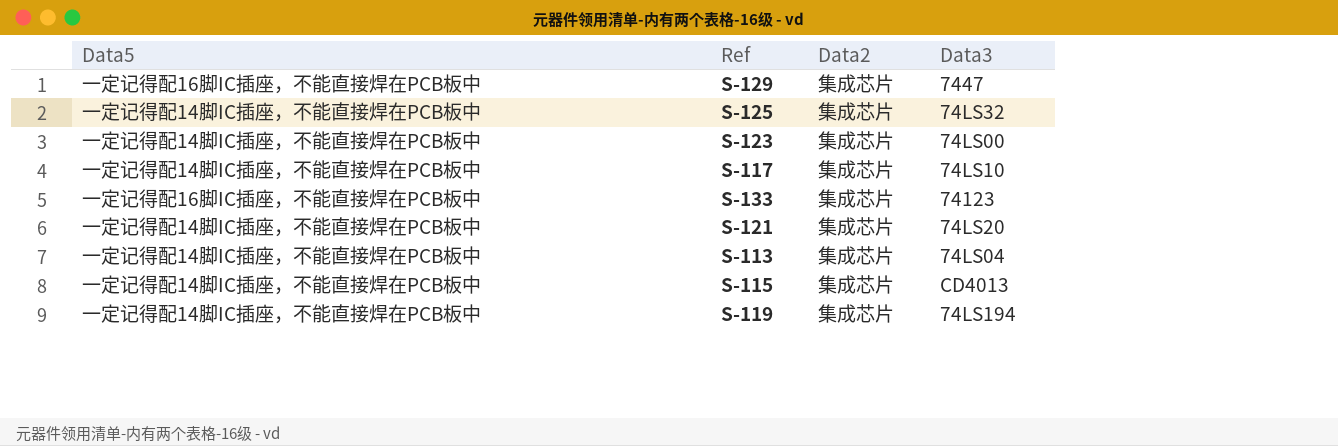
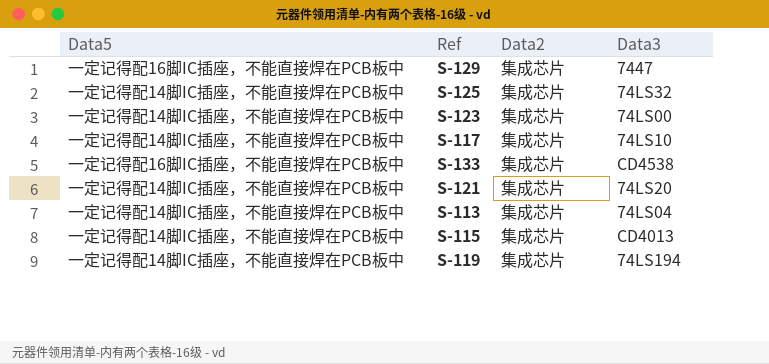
S-133 | Data3: 74123 -> CD4538

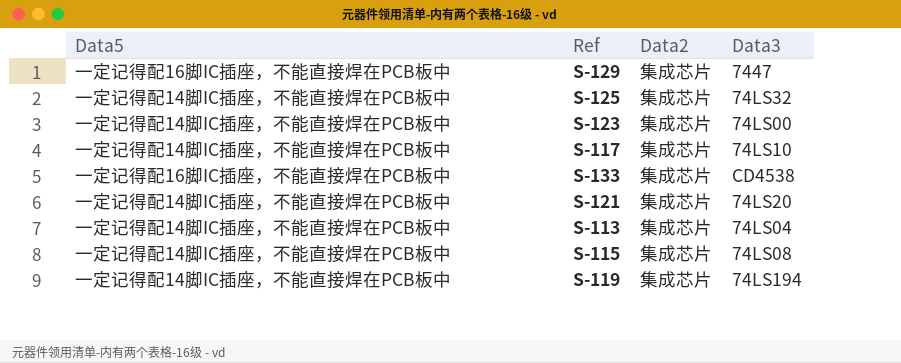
S-115 | Data3: CD4013 -> 74LS08

